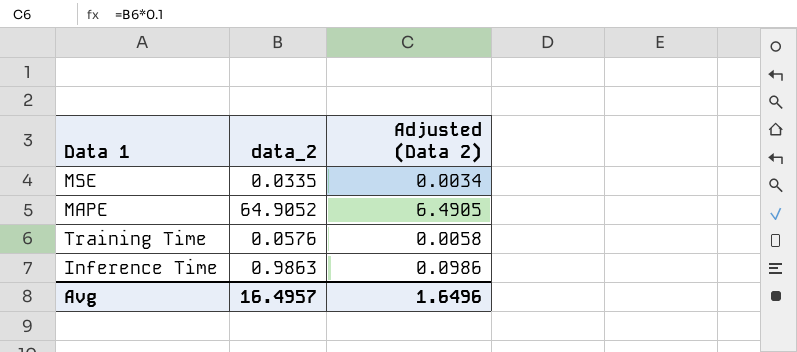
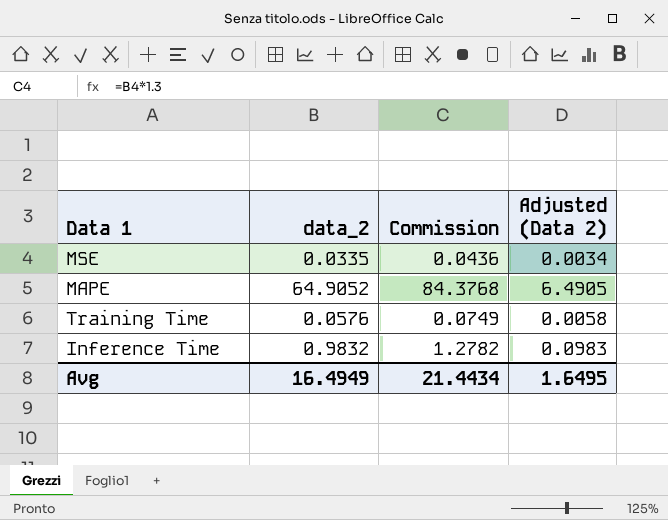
column Commission | formula: none -> [data_2] * 1.3
Inference Time | data_2: 0.9863 -> 0.9832
Inference Time | Adjusted (Data 2): 0.0986 -> 0.0983
Avg | data_2: 16.4957 -> 16.4949
Avg | Adjusted (Data 2): 1.6496 -> 1.6495

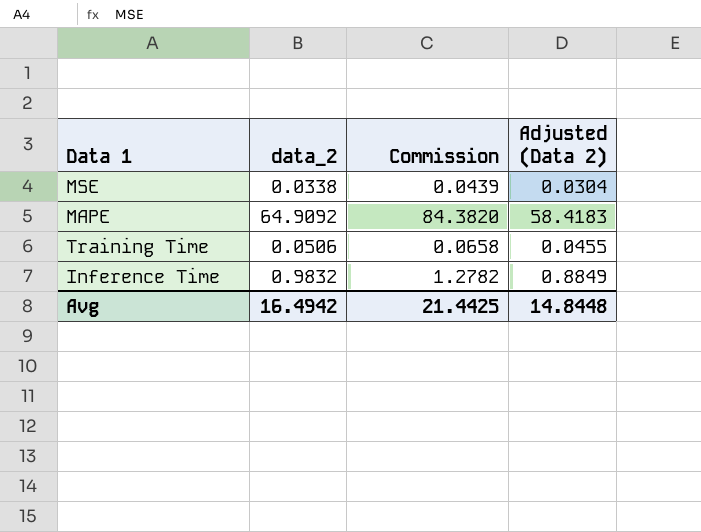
column Adjusted (Data 2) | formula: [data_2] * 0.1 -> [data_2] * 0.9
MSE | data_2: 0.0335 -> 0.0338
MSE | Commission: 0.0436 -> 0.0439
MAPE | data_2: 64.9052 -> 64.9092
MAPE | Commission: 84.3768 -> 84.3820
Training Time | data_2: 0.0576 -> 0.0506
Training Time | Commission: 0.0749 -> 0.0658
Avg | data_2: 16.4949 -> 16.4942
Avg | Commission: 21.4434 -> 21.4425
Avg | Adjusted (Data 2): 1.6495 -> 14.8448

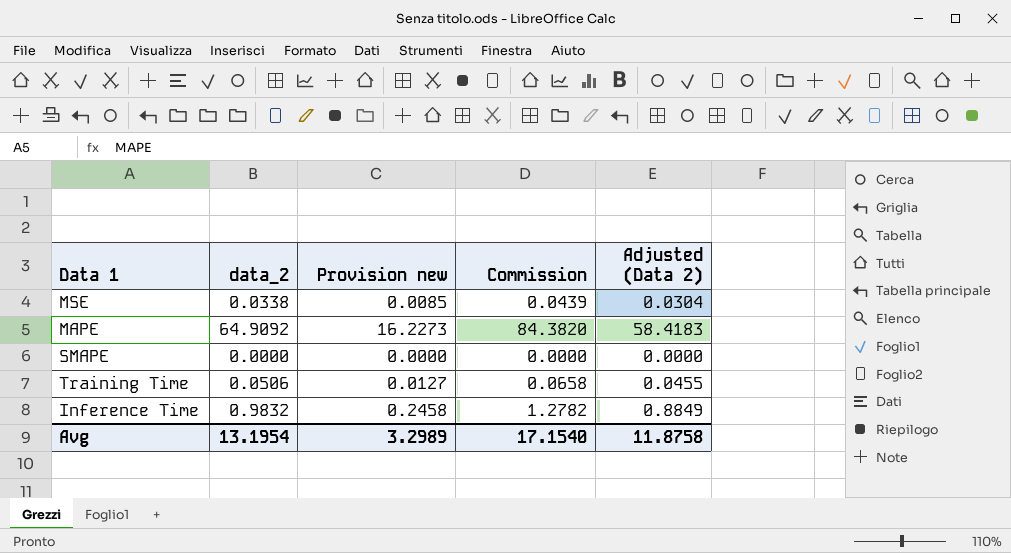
column Provision new | formula: none -> [data_2] * 0.25
row SMAPE: none -> 0.0000 | 0.0000 | 0.0000 | 0.0000
Avg | data_2: 16.4942 -> 13.1954
Avg | Commission: 21.4425 -> 17.1540
Avg | Adjusted (Data 2): 14.8448 -> 11.8758

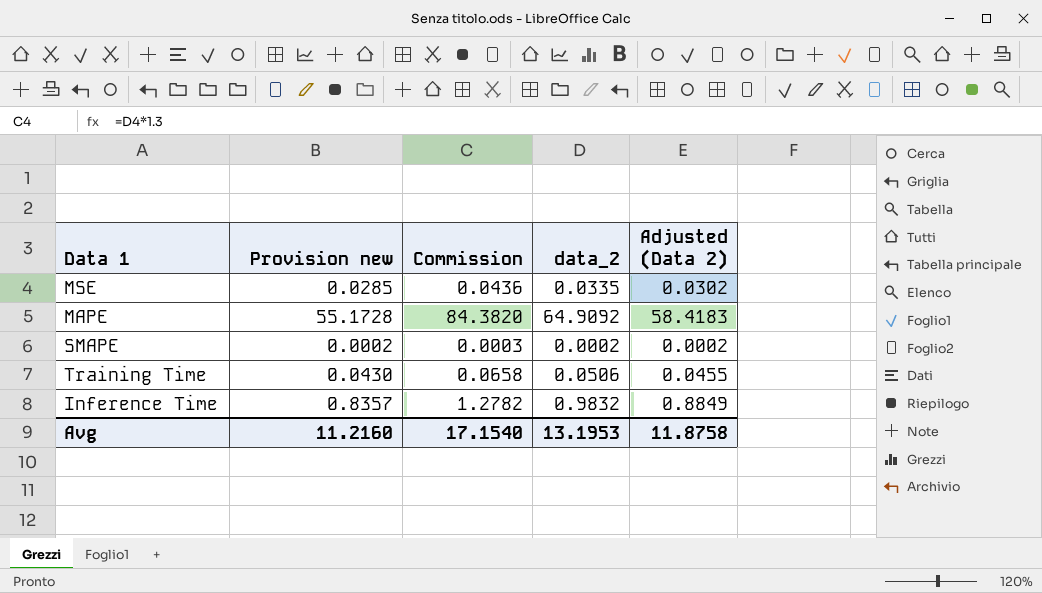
column Provision new | formula: [data_2] * 0.25 -> [data_2] * 0.85
column data_2 | position: 2 -> 4
MSE | Commission: 0.0439 -> 0.0436
MSE | data_2: 0.0338 -> 0.0335
MSE | Adjusted (Data 2): 0.0304 -> 0.0302
SMAPE | Commission: 0.0000 -> 0.0003
SMAPE | data_2: 0.0000 -> 0.0002
SMAPE | Adjusted (Data 2): 0.0000 -> 0.0002
Avg | Provision new: 3.2989 -> 11.2160
Avg | data_2: 13.1954 -> 13.1953

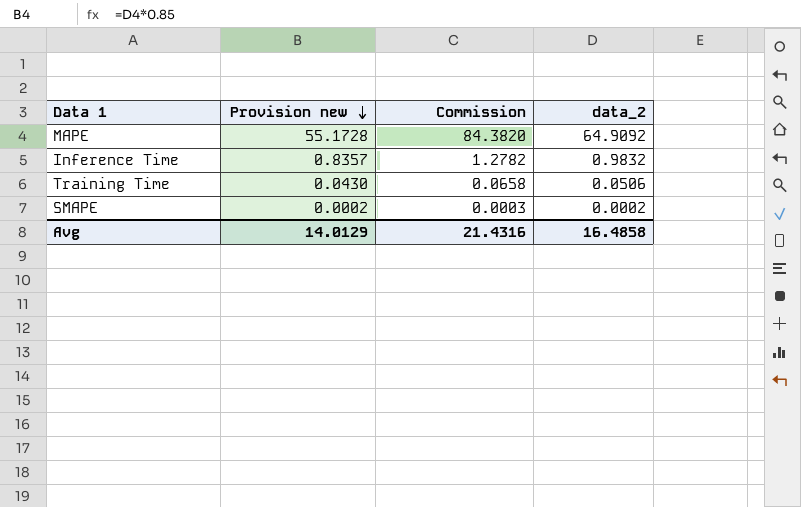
row order: none -> Provision new descending
column Adjusted (Data 2) | formula: [data_2] * 0.9 -> none
row MSE: 0.0285 | 0.0436 | 0.0335 | 0.0302 -> none
Avg | Provision new: 11.2160 -> 14.0129
Avg | Commission: 17.1540 -> 21.4316
Avg | data_2: 13.1953 -> 16.4858

